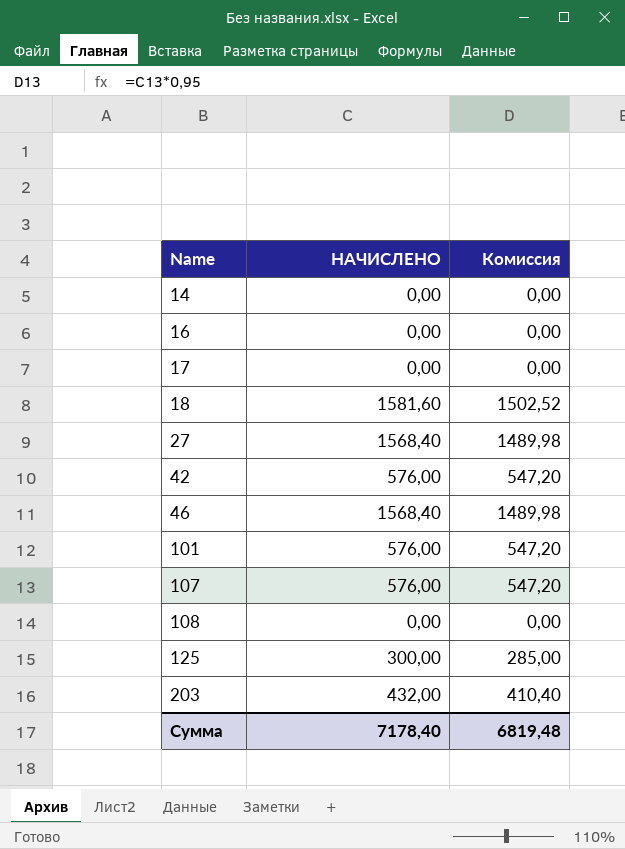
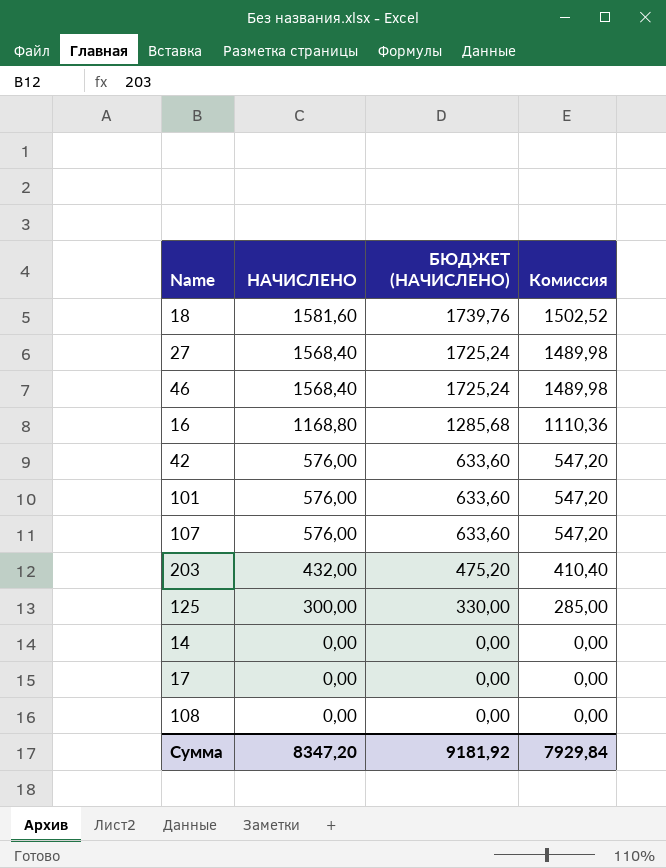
row order: Name ascending -> НАЧИСЛЕНО descending
column БЮДЖЕТ (НАЧИСЛЕНО) | formula: none -> [НАЧИСЛЕНО] * 1,1
16 | НАЧИСЛЕНО: 0,00 -> 1168,80
16 | Комиссия: 0,00 -> 1110,36
Сумма | НАЧИСЛЕНО: 7178,40 -> 8347,20
Сумма | Комиссия: 6819,48 -> 7929,84

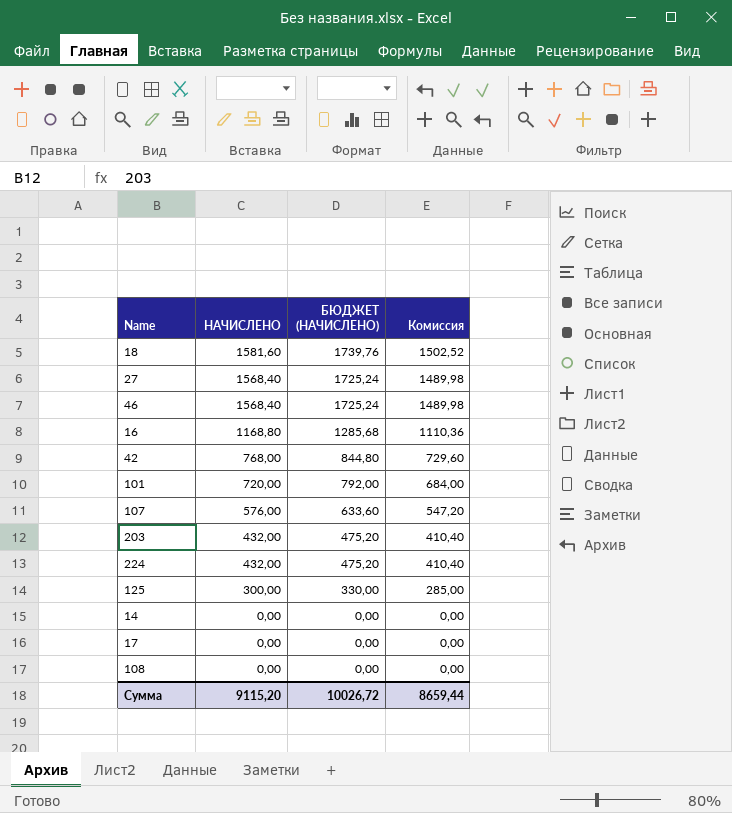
42 | НАЧИСЛЕНО: 576,00 -> 768,00
42 | БЮДЖЕТ (НАЧИСЛЕНО): 633,60 -> 844,80
42 | Комиссия: 547,20 -> 729,60
101 | НАЧИСЛЕНО: 576,00 -> 720,00
101 | БЮДЖЕТ (НАЧИСЛЕНО): 633,60 -> 792,00
101 | Комиссия: 547,20 -> 684,00
row 224: none -> 432,00 | 475,20 | 410,40
Сумма | НАЧИСЛЕНО: 8347,20 -> 9115,20
Сумма | БЮДЖЕТ (НАЧИСЛЕНО): 9181,92 -> 10026,72
Сумма | Комиссия: 7929,84 -> 8659,44

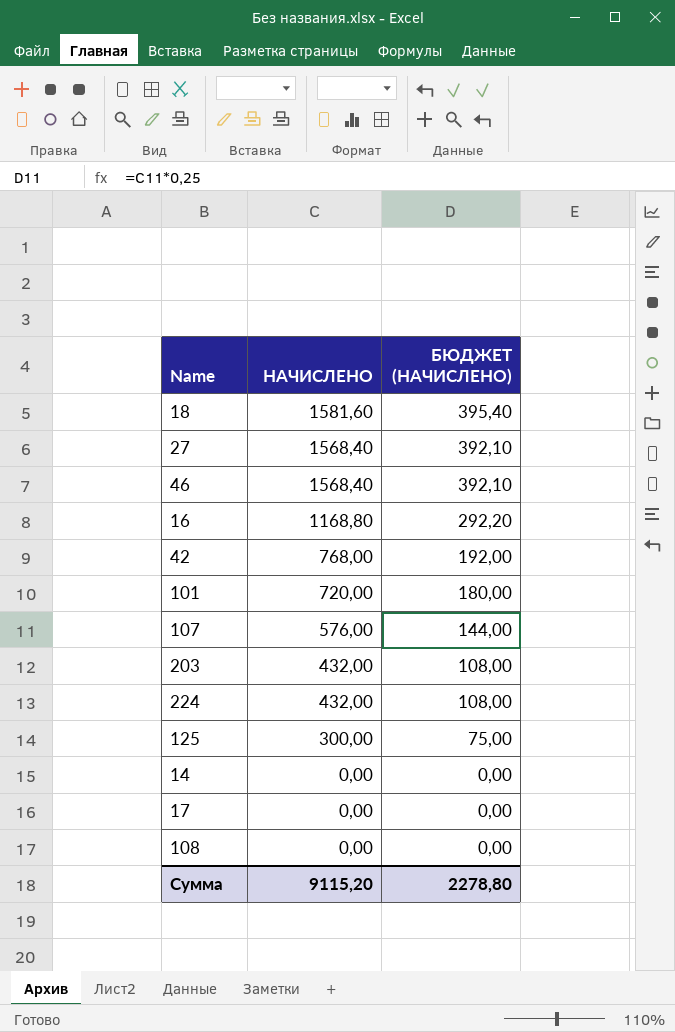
column Комиссия | formula: [НАЧИСЛЕНО] * 0,95 -> none
column БЮДЖЕТ (НАЧИСЛЕНО) | formula: [НАЧИСЛЕНО] * 1,1 -> [НАЧИСЛЕНО] * 0,25
Сумма | БЮДЖЕТ (НАЧИСЛЕНО): 10026,72 -> 2278,80

